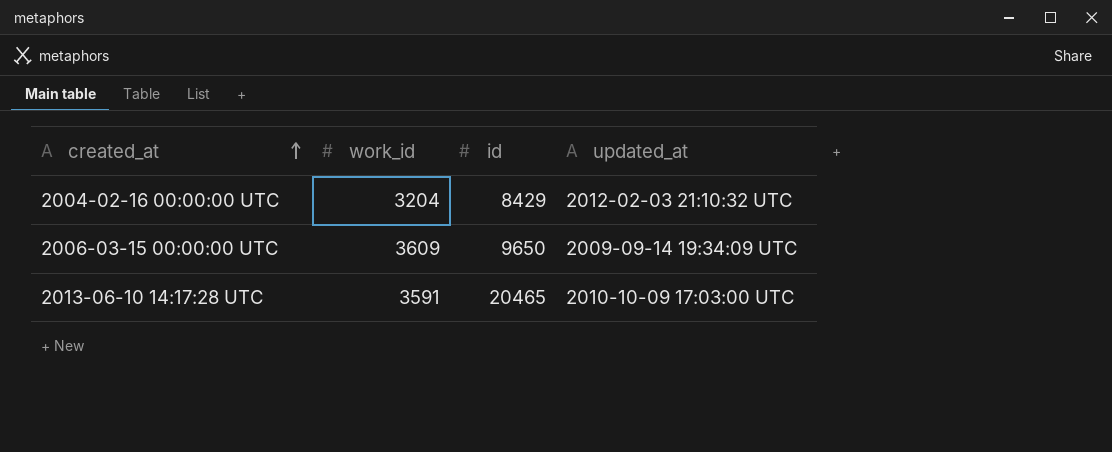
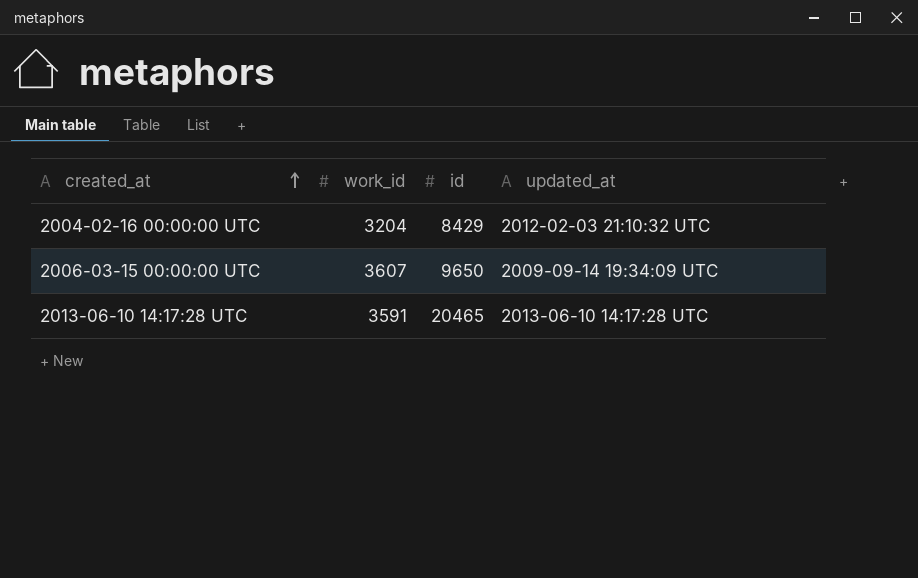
2006-03-15 00:00:00 UTC | work_id: 3609 -> 3607
2013-06-10 14:17:28 UTC | updated_at: 2010-10-09 17:03:00 UTC -> 2013-06-10 14:17:28 UTC

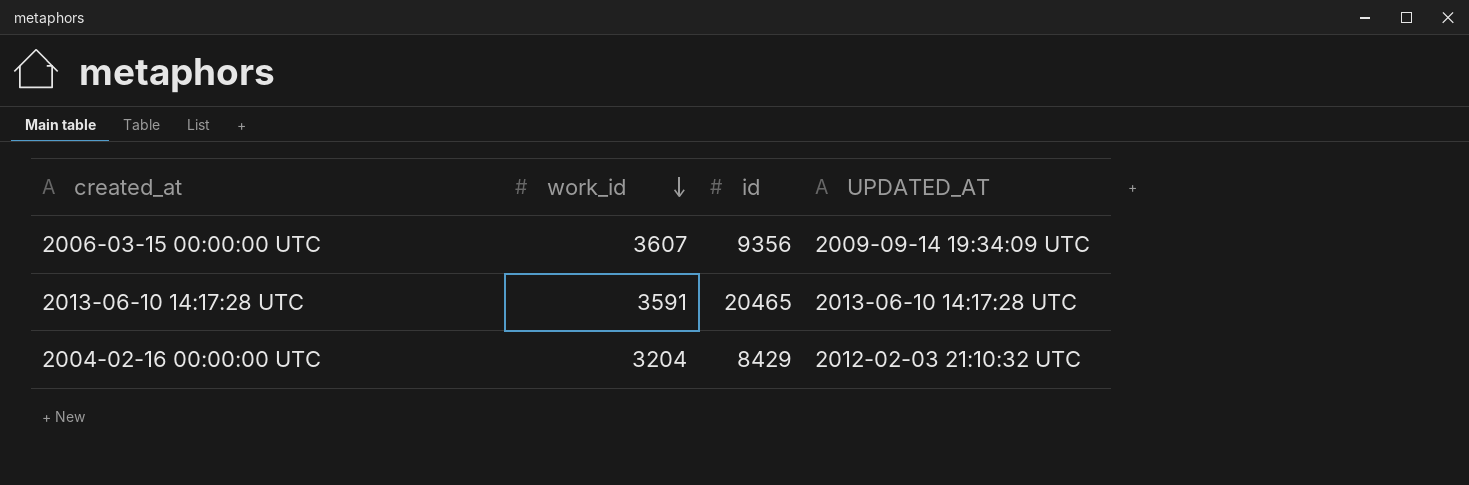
row order: created_at ascending -> work_id descending
column name: updated_at -> UPDATED_AT
2006-03-15 00:00:00 UTC | id: 9650 -> 9356

